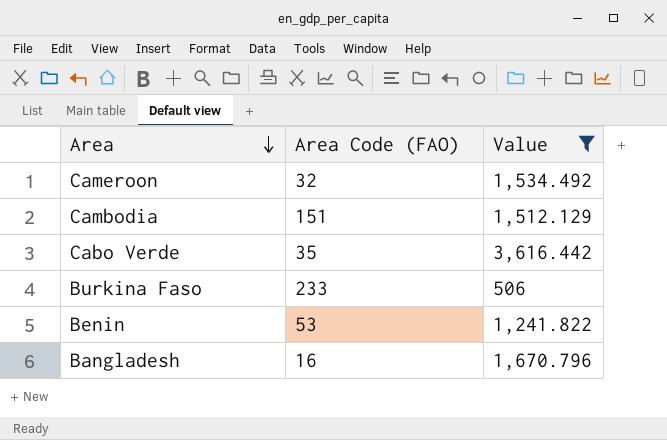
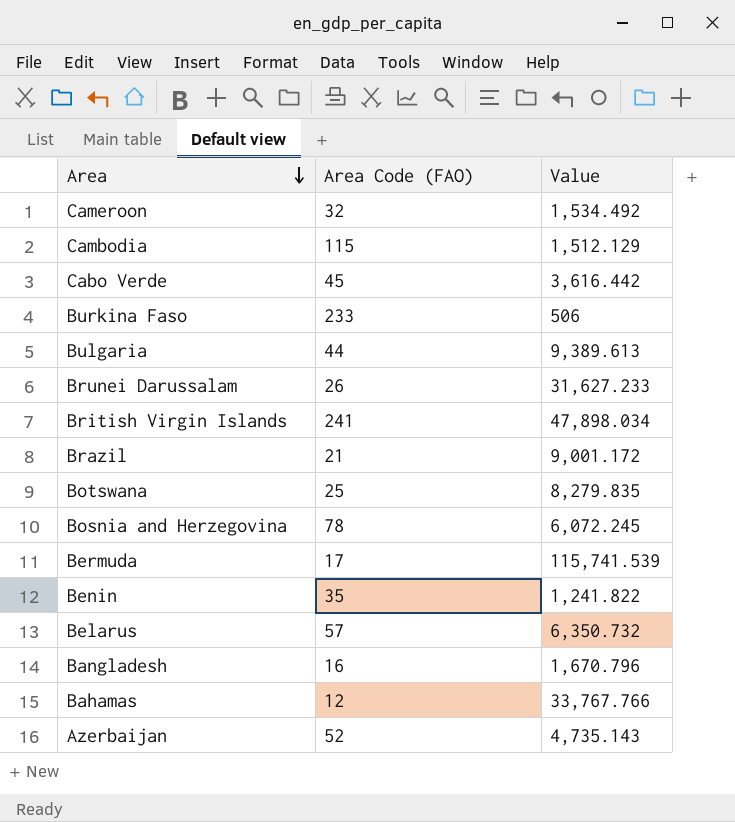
filter: Value <= 3,616.442 -> none
Cambodia | Area Code (FAO): 151 -> 115
Cabo Verde | Area Code (FAO): 35 -> 45
Benin | Area Code (FAO): 53 -> 35

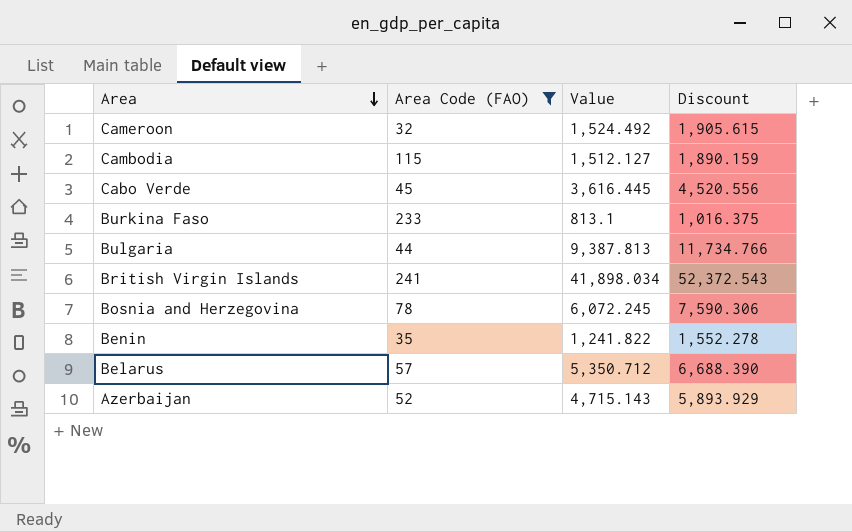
filter: none -> Area Code (FAO) >= 32
column Discount | formula: none -> [Value] * 1.25
Cameroon | Value: 1,534.492 -> 1,524.492
Cambodia | Value: 1,512.129 -> 1,512.127
Cabo Verde | Value: 3,616.442 -> 3,616.445
Burkina Faso | Value: 506 -> 813.1
Bulgaria | Value: 9,389.613 -> 9,387.813
British Virgin Islands | Value: 47,898.034 -> 41,898.034
Belarus | Value: 6,350.732 -> 5,350.712
Azerbaijan | Value: 4,735.143 -> 4,715.143

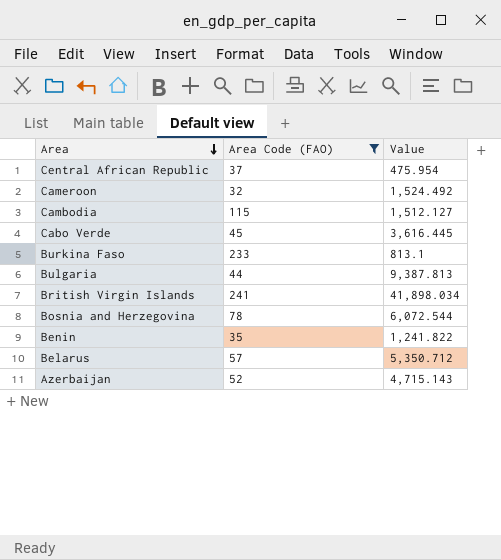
column Discount | formula: [Value] * 1.25 -> none
row Central African Republic: none -> 37 | 475.954
Bosnia and Herzegovina | Value: 6,072.245 -> 6,072.544

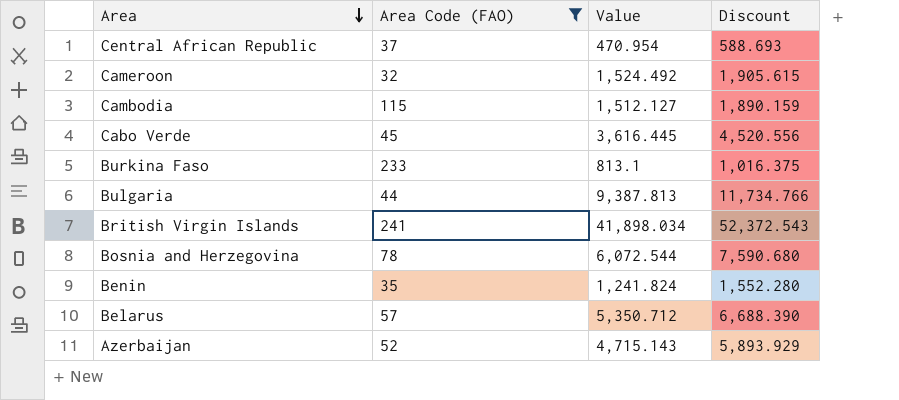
column Discount | formula: none -> [Value] * 1.25
Central African Republic | Value: 475.954 -> 470.954
Benin | Value: 1,241.822 -> 1,241.824

